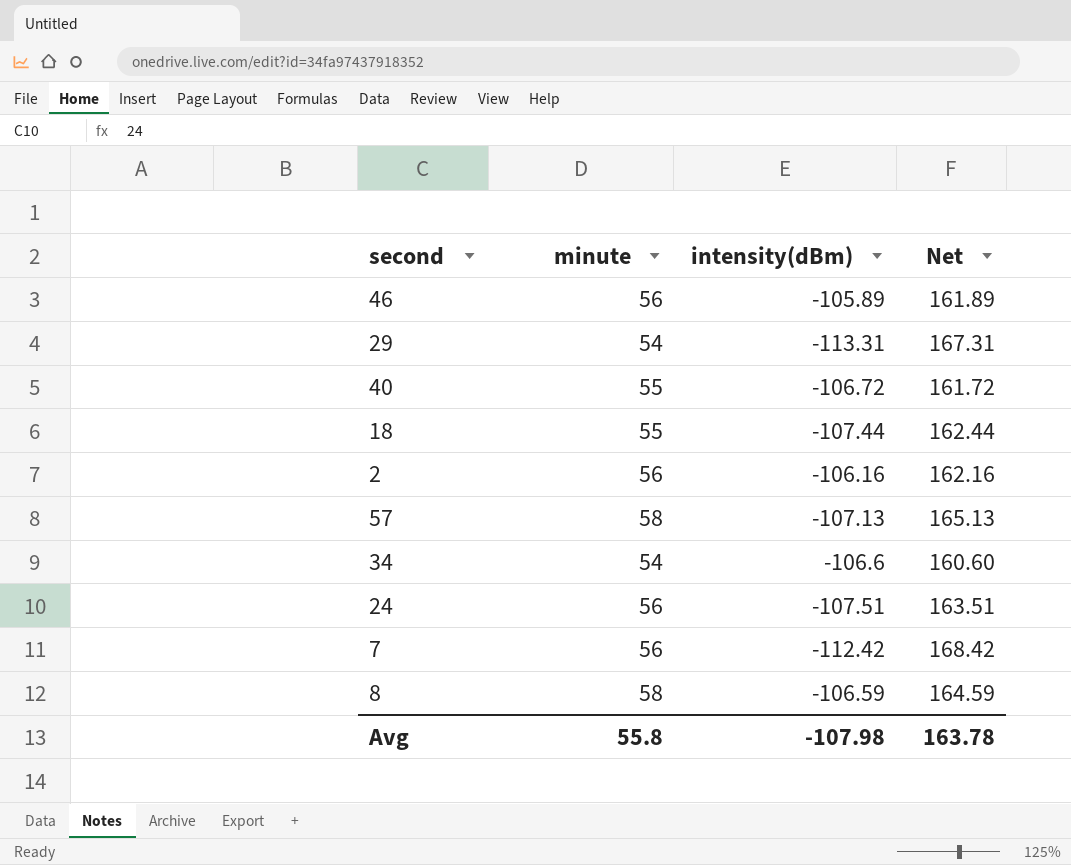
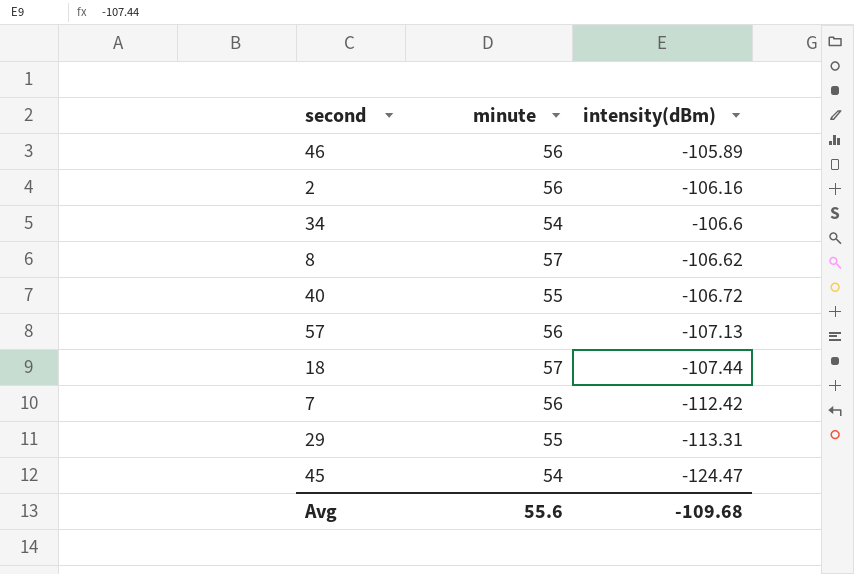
row order: none -> intensity(dBm) descending
column Net | formula: [minute] - [intensity(dBm)] -> none
row 24: 56 | -107.51 | 163.51 -> none
8 | minute: 58 -> 57
8 | intensity(dBm): -106.59 -> -106.62
57 | minute: 58 -> 56
18 | minute: 55 -> 57
29 | minute: 54 -> 55
row 45: none -> 54 | -124.47
Avg | minute: 55.8 -> 55.6
Avg | intensity(dBm): -107.98 -> -109.68

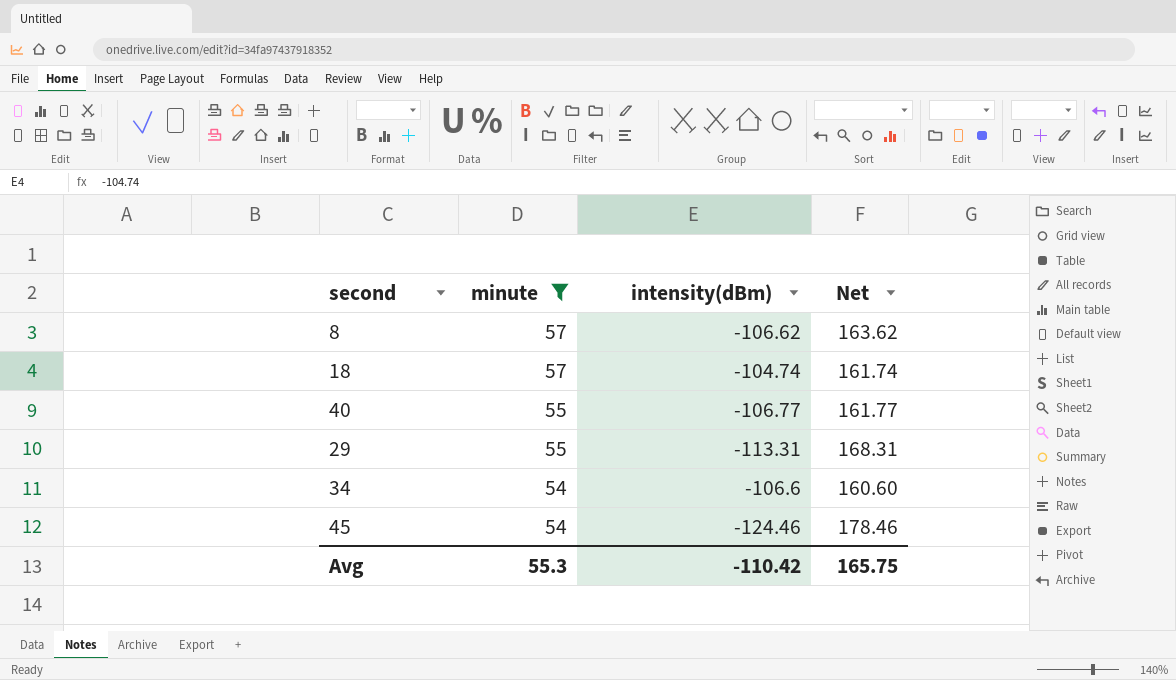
filter: none -> minute != 56
row order: intensity(dBm) descending -> minute descending
column Net | formula: none -> [minute] - [intensity(dBm)]
18 | intensity(dBm): -107.44 -> -104.74
40 | intensity(dBm): -106.72 -> -106.77
45 | intensity(dBm): -124.47 -> -124.46
Avg | minute: 55.6 -> 55.3
Avg | intensity(dBm): -109.68 -> -110.42

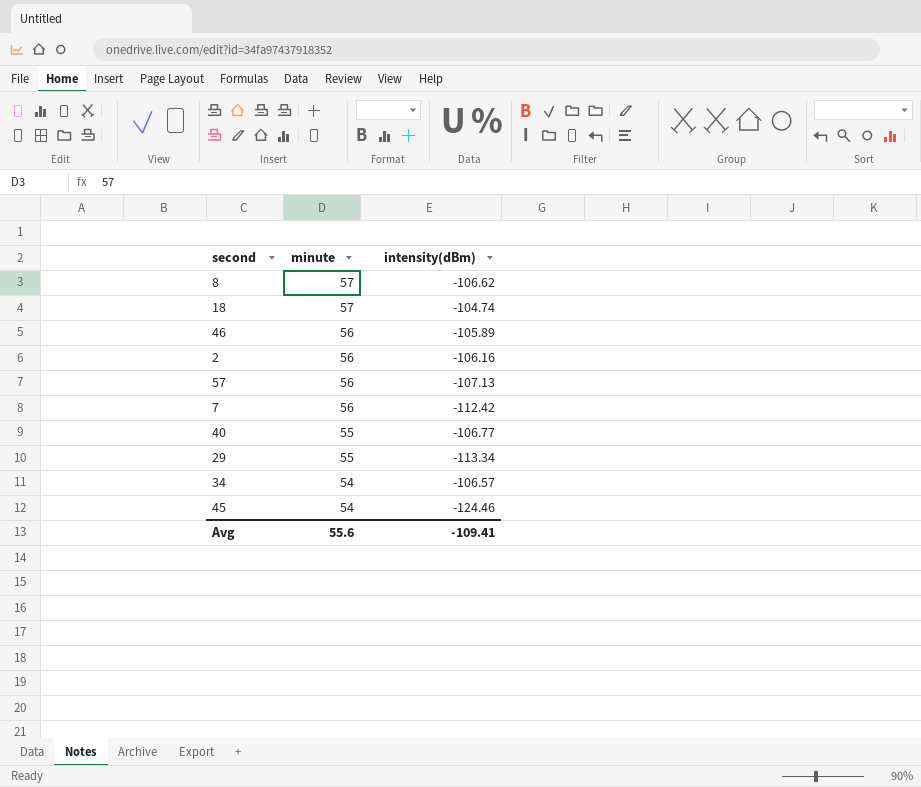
filter: minute != 56 -> none
column Net | formula: [minute] - [intensity(dBm)] -> none
29 | intensity(dBm): -113.31 -> -113.34
34 | intensity(dBm): -106.6 -> -106.57
Avg | minute: 55.3 -> 55.6
Avg | intensity(dBm): -110.42 -> -109.41

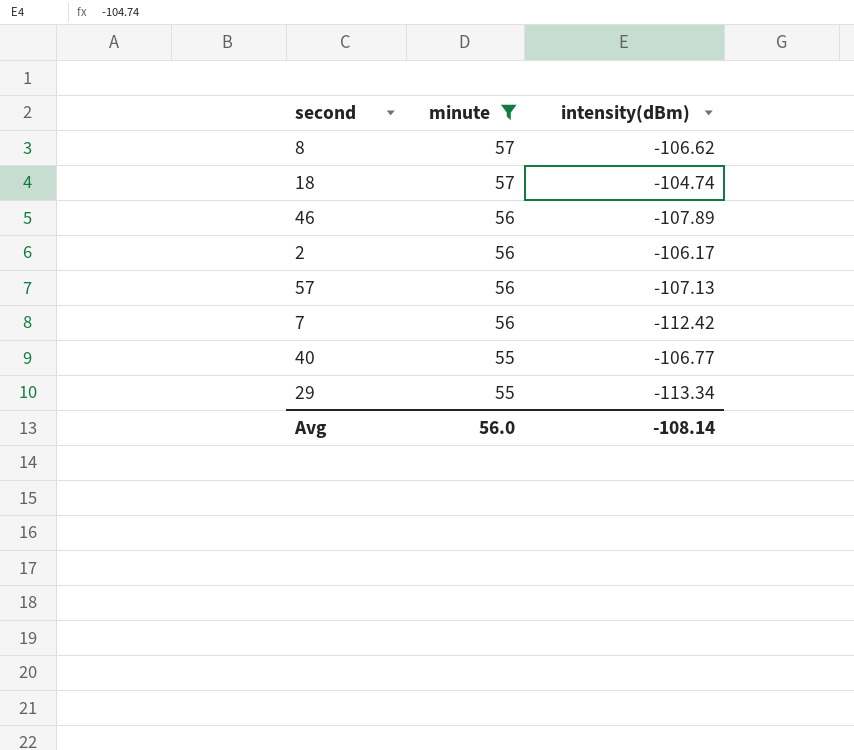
filter: none -> minute != 54
46 | intensity(dBm): -105.89 -> -107.89
2 | intensity(dBm): -106.16 -> -106.17
Avg | minute: 55.6 -> 56.0
Avg | intensity(dBm): -109.41 -> -108.14

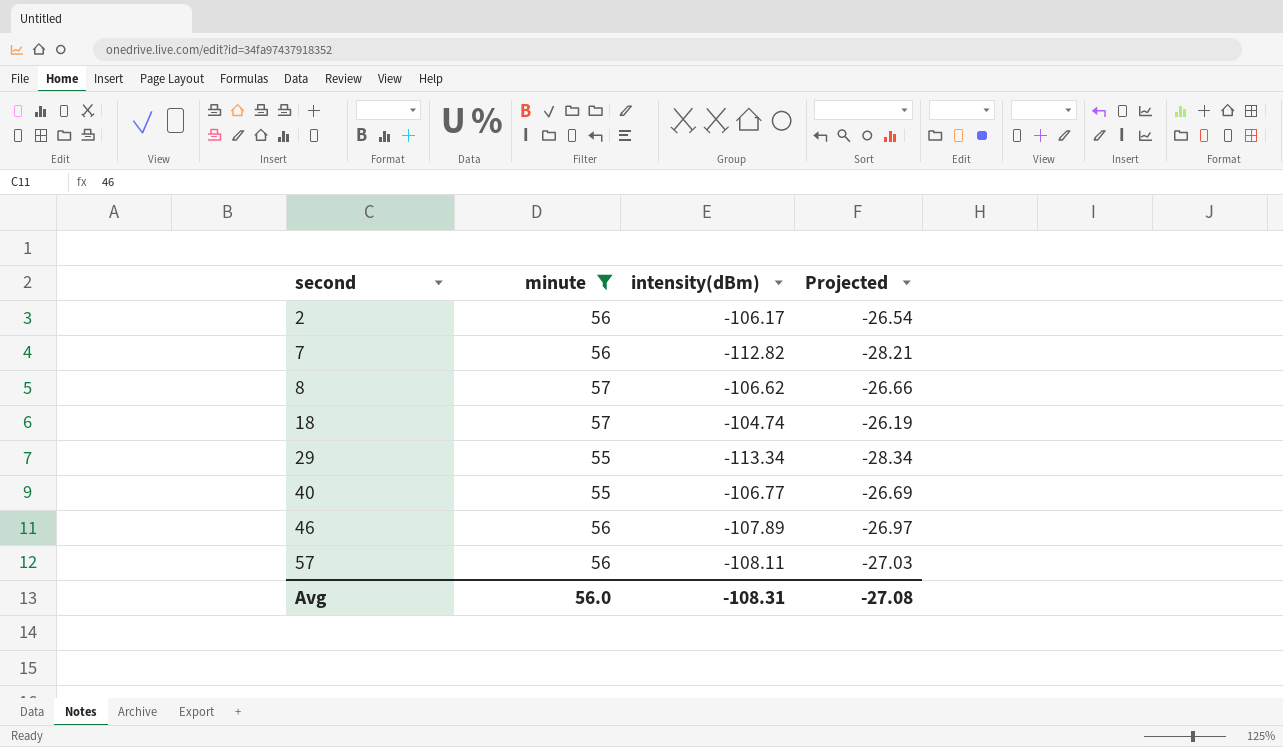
row order: minute descending -> second ascending
column Projected | formula: none -> [intensity(dBm)] * 0.25
7 | intensity(dBm): -112.42 -> -112.82
57 | intensity(dBm): -107.13 -> -108.11
Avg | intensity(dBm): -108.14 -> -108.31

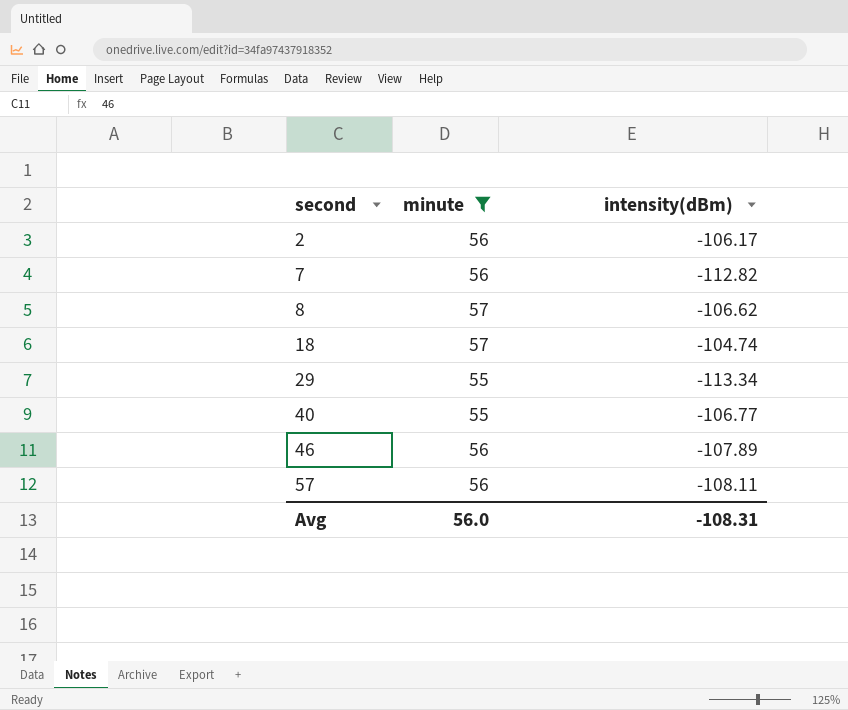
column Projected | formula: [intensity(dBm)] * 0.25 -> none

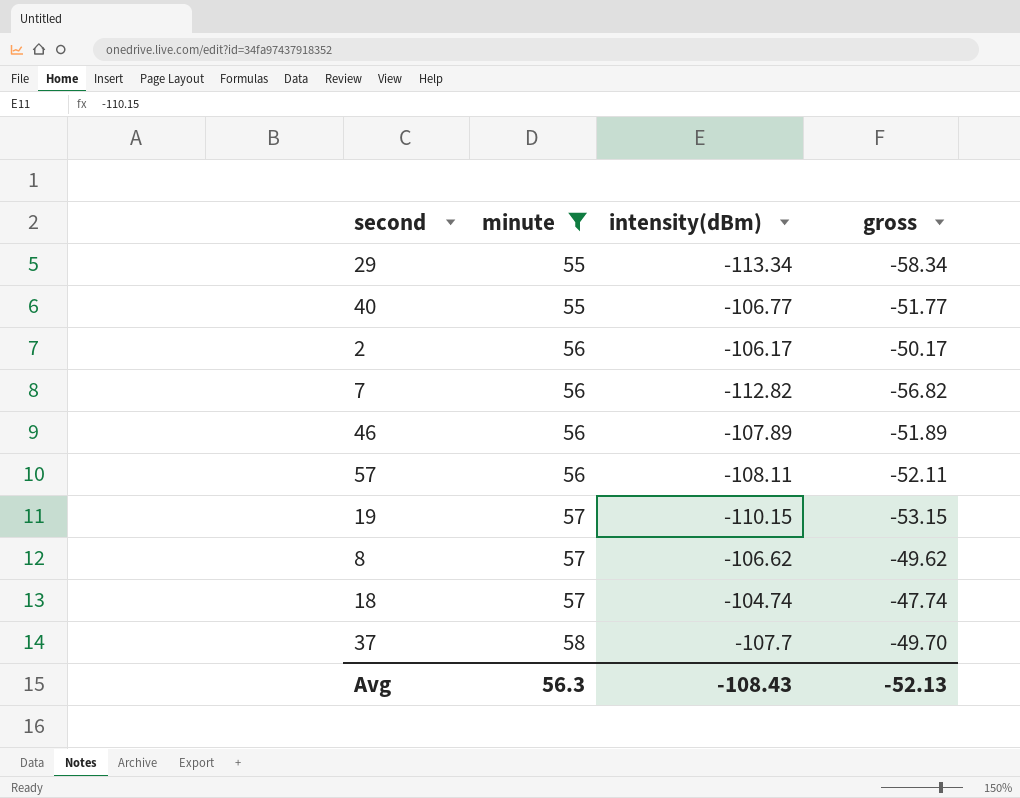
row order: second ascending -> minute ascending
column gross | formula: none -> [minute] + [intensity(dBm)]
row 19: none -> 57 | -110.15 | -53.15
row 37: none -> 58 | -107.7 | -49.70
Avg | minute: 56.0 -> 56.3
Avg | intensity(dBm): -108.31 -> -108.43

